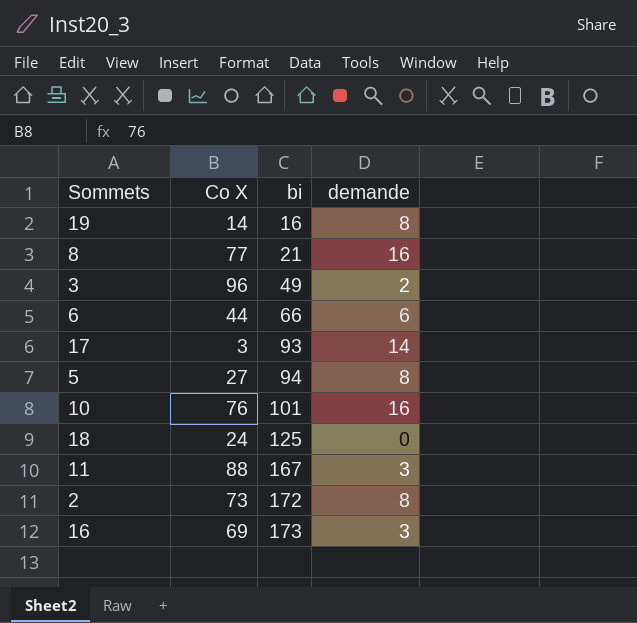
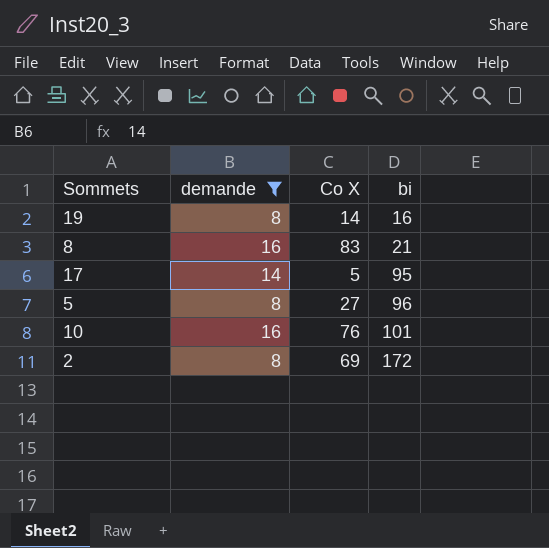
filter: none -> demande >= 8
column demande | position: 4 -> 2
8 | Co X: 77 -> 83
17 | Co X: 3 -> 5
17 | bi: 93 -> 95
5 | bi: 94 -> 96
2 | Co X: 73 -> 69

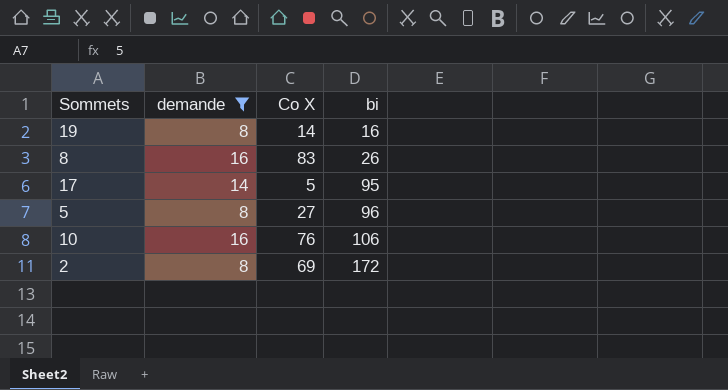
8 | bi: 21 -> 26
10 | bi: 101 -> 106

